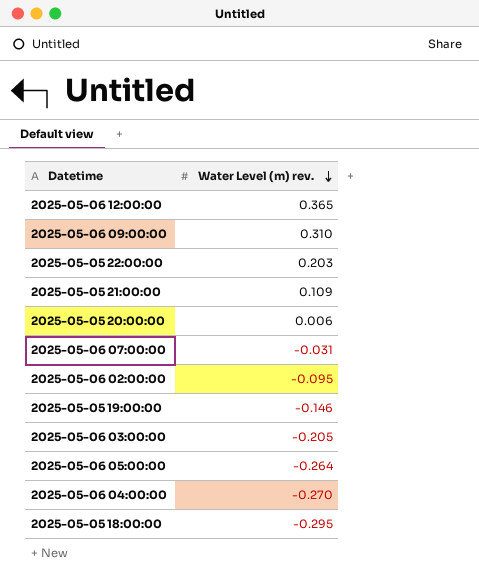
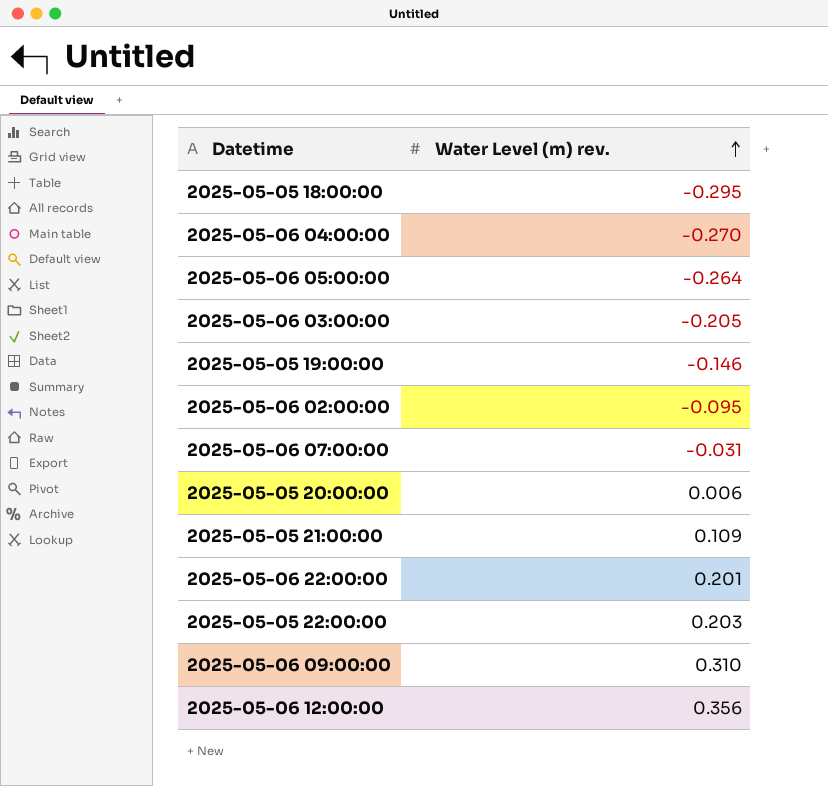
row order: Water Level (m) rev. descending -> Water Level (m) rev. ascending
row 2025-05-06 22:00:00: none -> 0.201
2025-05-06 12:00:00 | Water Level (m) rev.: 0.365 -> 0.356

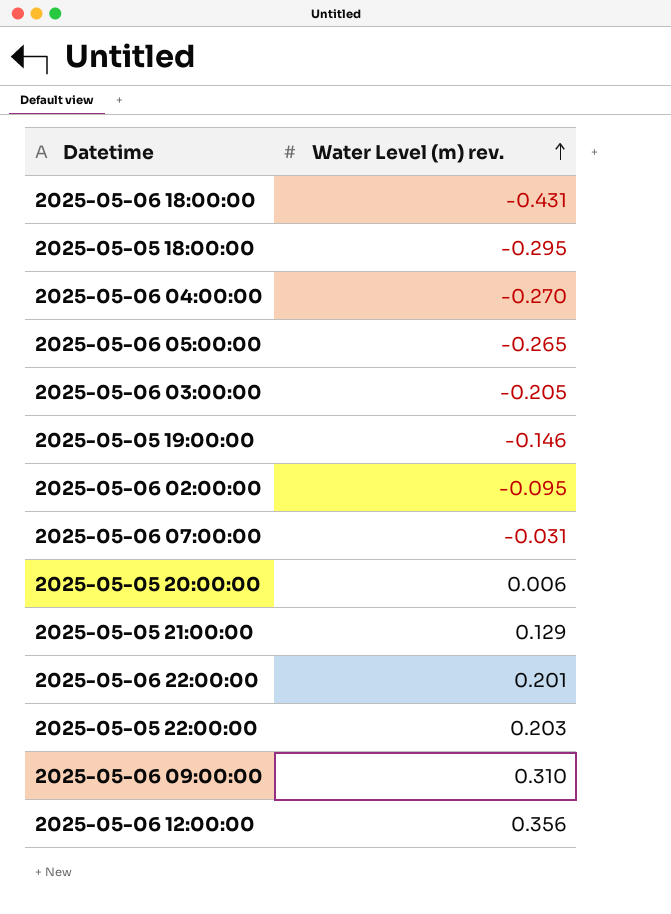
row 2025-05-06 18:00:00: none -> -0.431
2025-05-06 05:00:00 | Water Level (m) rev.: -0.264 -> -0.265
2025-05-05 21:00:00 | Water Level (m) rev.: 0.109 -> 0.129

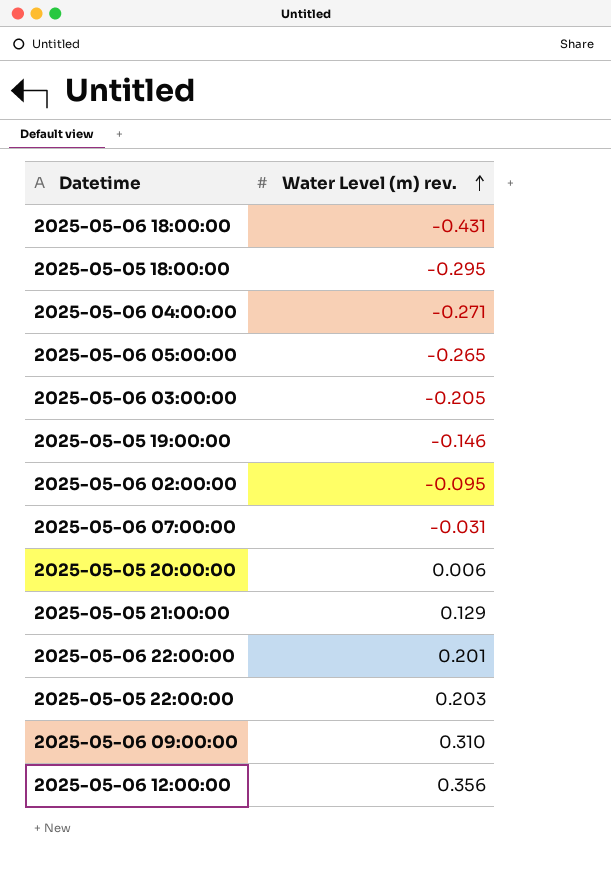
2025-05-06 04:00:00 | Water Level (m) rev.: -0.270 -> -0.271

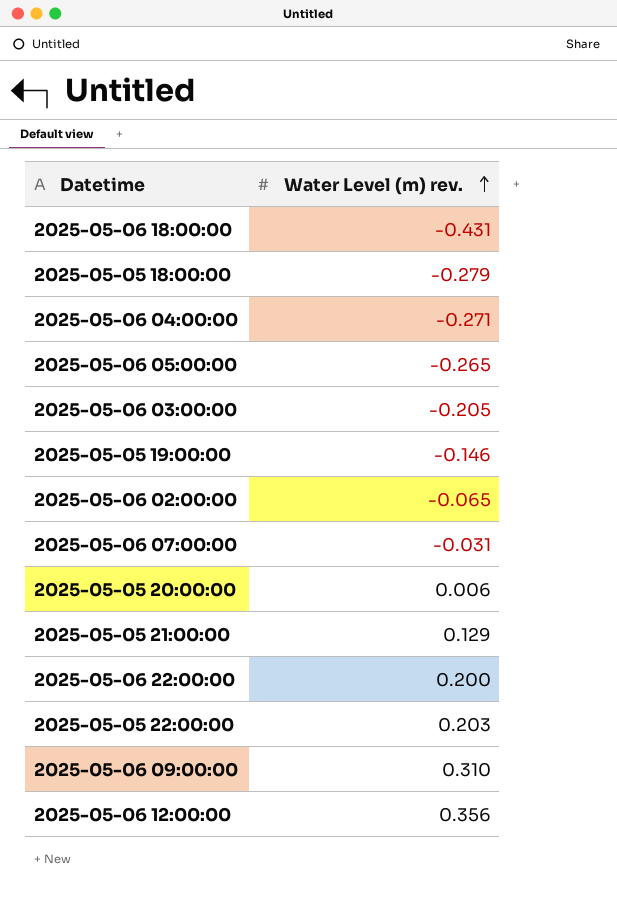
2025-05-05 18:00:00 | Water Level (m) rev.: -0.295 -> -0.279
2025-05-06 02:00:00 | Water Level (m) rev.: -0.095 -> -0.065
2025-05-06 22:00:00 | Water Level (m) rev.: 0.201 -> 0.200

